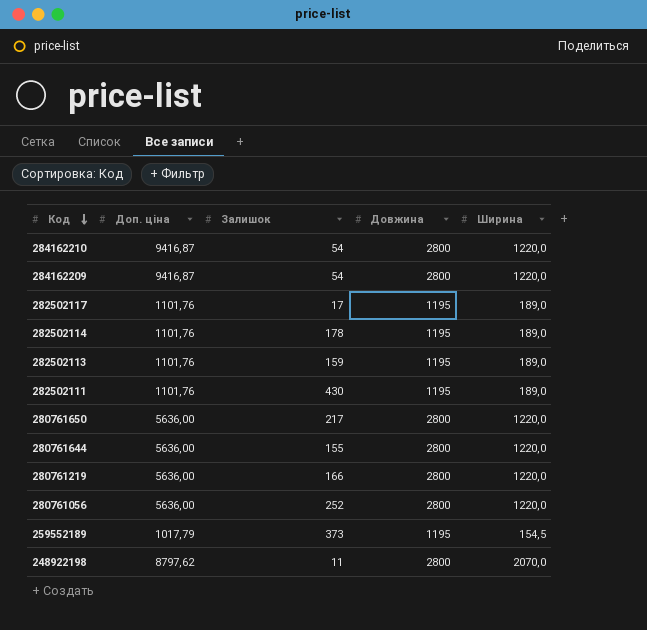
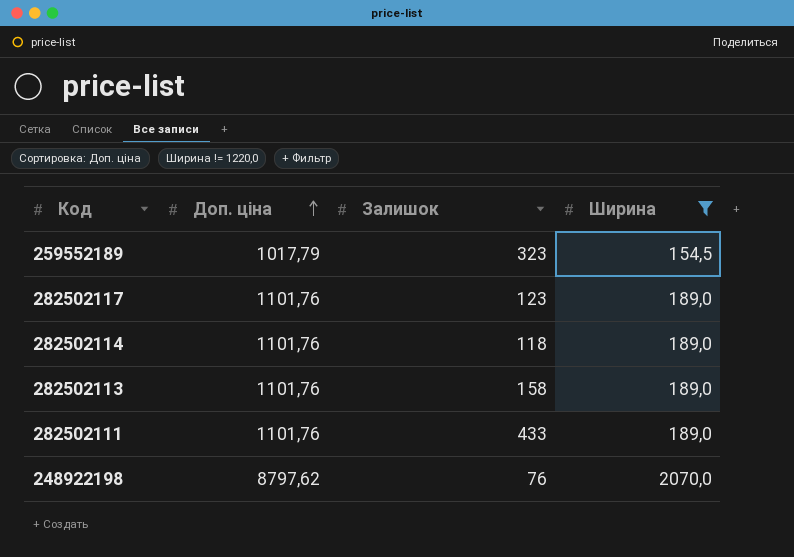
filter: none -> Ширина != 1220,0
row order: Код descending -> Доп. ціна ascending
column Довжина | position: 4 -> none
259552189 | Залишок: 373 -> 323
282502117 | Залишок: 17 -> 123
282502114 | Залишок: 178 -> 118
282502113 | Залишок: 159 -> 158
282502111 | Залишок: 430 -> 433
248922198 | Залишок: 11 -> 76

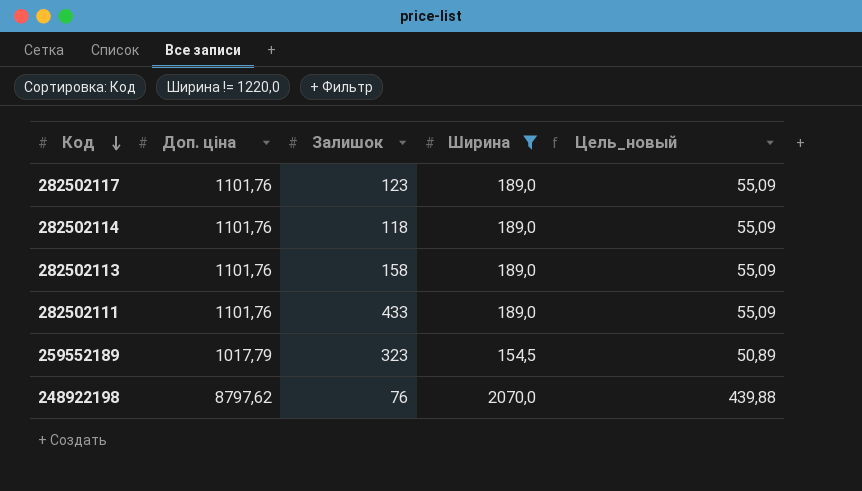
row order: Доп. ціна ascending -> Код descending
column Цель_новый | formula: none -> [Доп. ціна] * 0,05

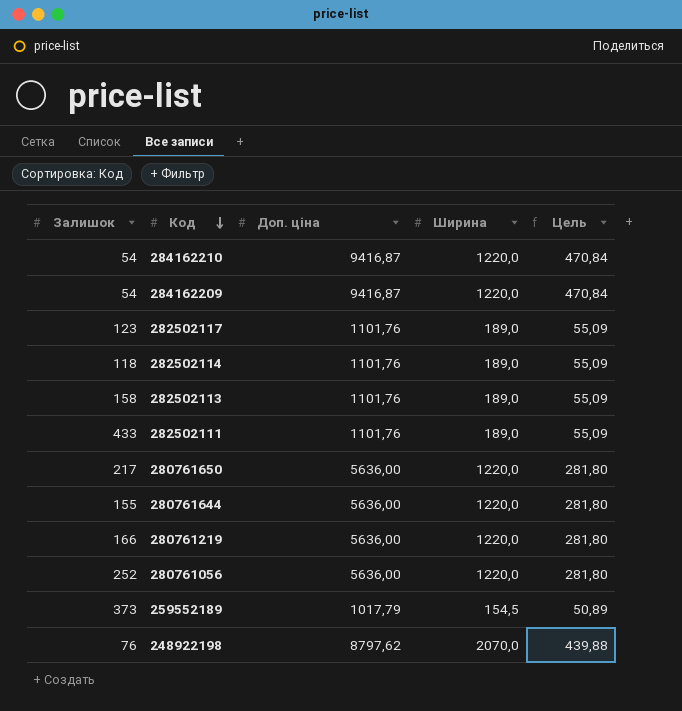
filter: Ширина != 1220,0 -> none
column Залишок | position: 3 -> 1
column name: Цель_новый -> Цель
259552189 | Залишок: 323 -> 373

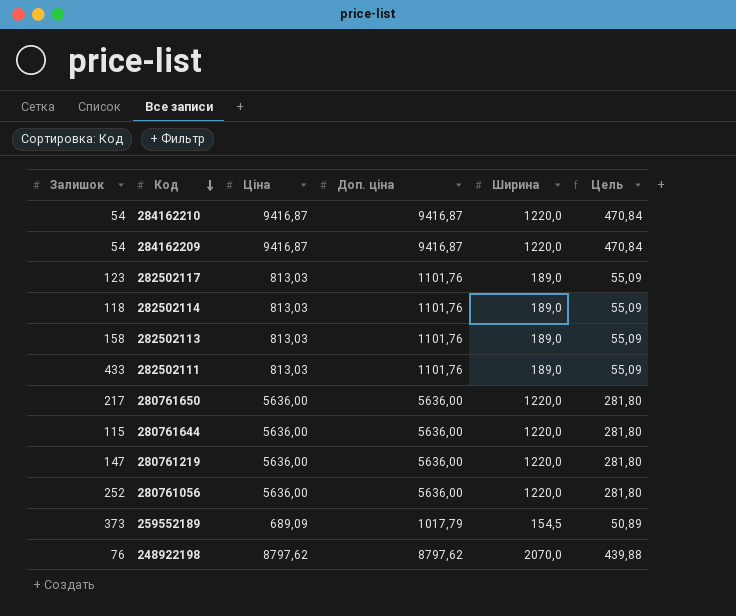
column Ціна | position: none -> 3
280761644 | Залишок: 155 -> 115
280761219 | Залишок: 166 -> 147

